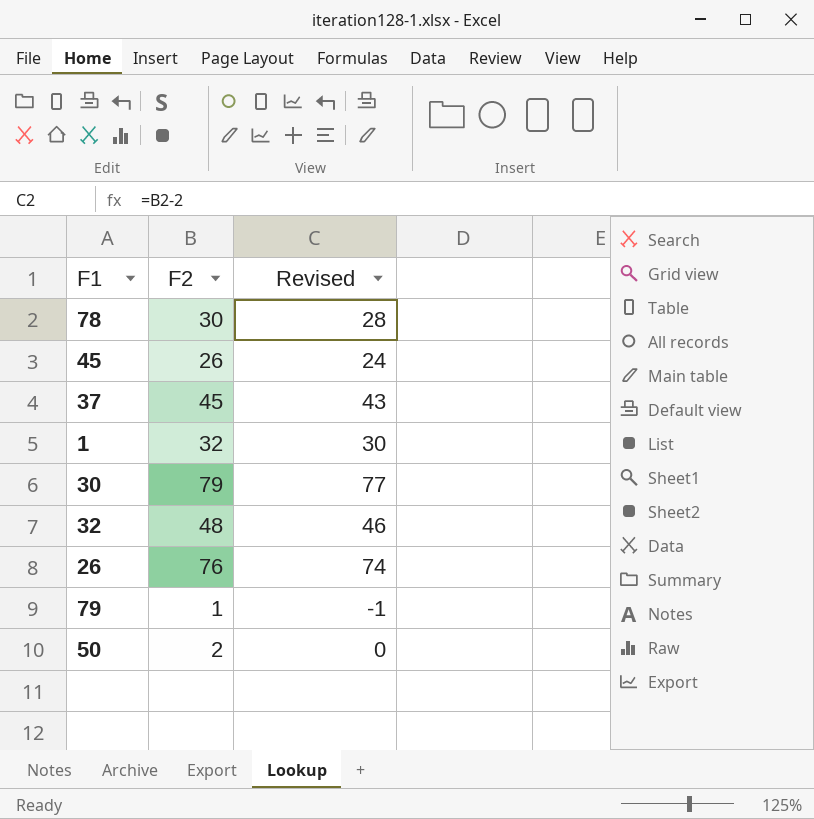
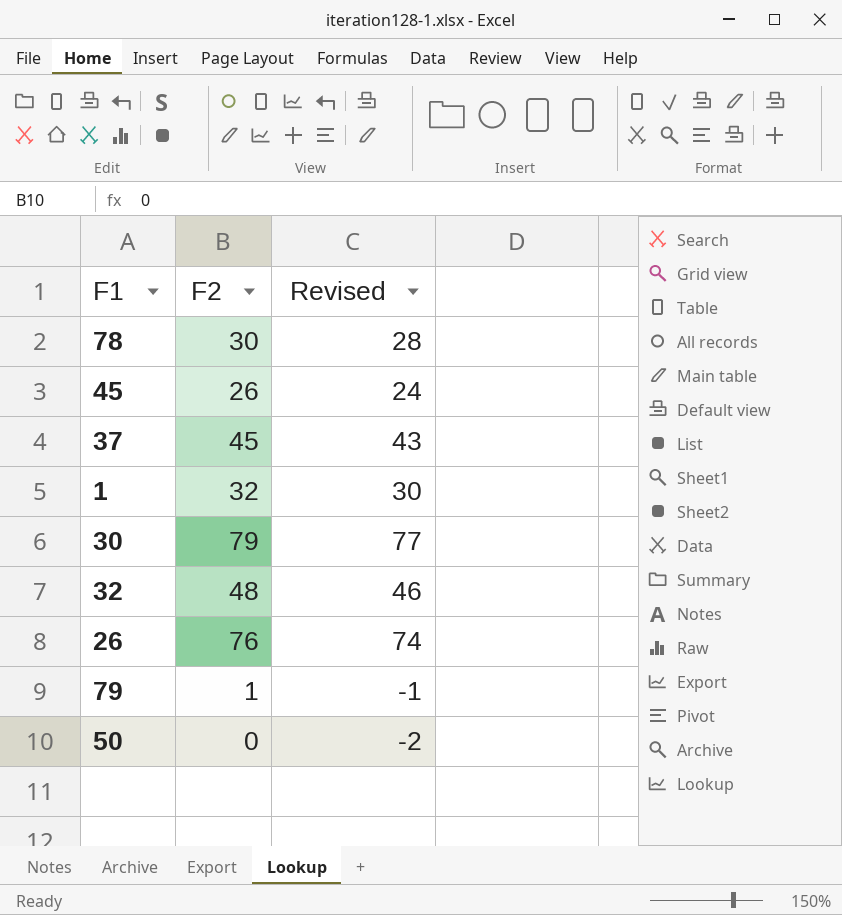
50 | F2: 2 -> 0
50 | Revised: 0 -> -2

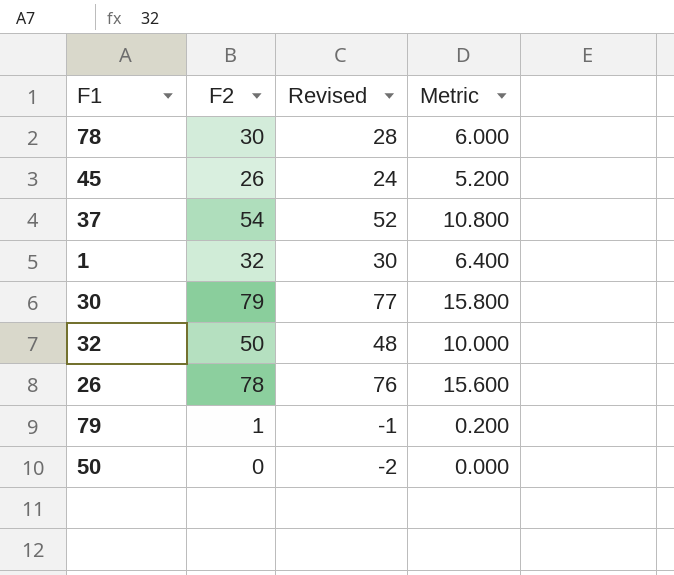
column Metric | formula: none -> [F2] * 0.2
37 | F2: 45 -> 54
37 | Revised: 43 -> 52
32 | F2: 48 -> 50
32 | Revised: 46 -> 48
26 | F2: 76 -> 78
26 | Revised: 74 -> 76

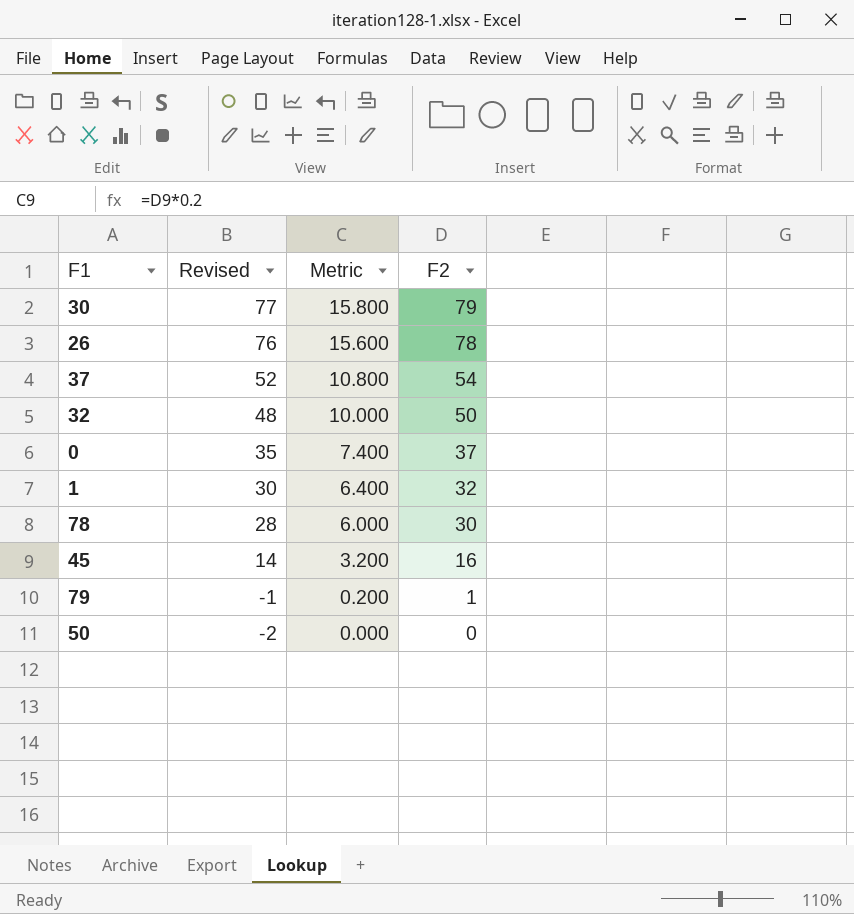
row order: none -> Revised descending
column F2 | position: 2 -> 4
row 0: none -> 35 | 7.400 | 37
45 | Revised: 24 -> 14
45 | Metric: 5.200 -> 3.200
45 | F2: 26 -> 16

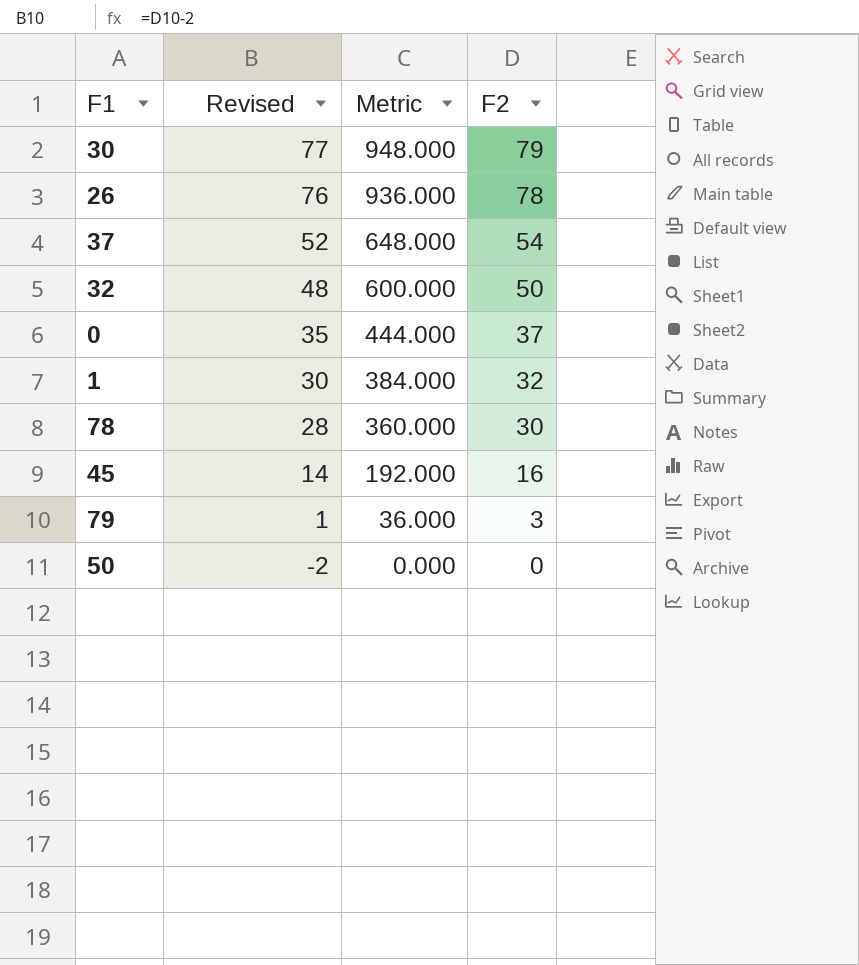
column Metric | formula: [F2] * 0.2 -> [F2] * 12
79 | Revised: -1 -> 1
79 | F2: 1 -> 3

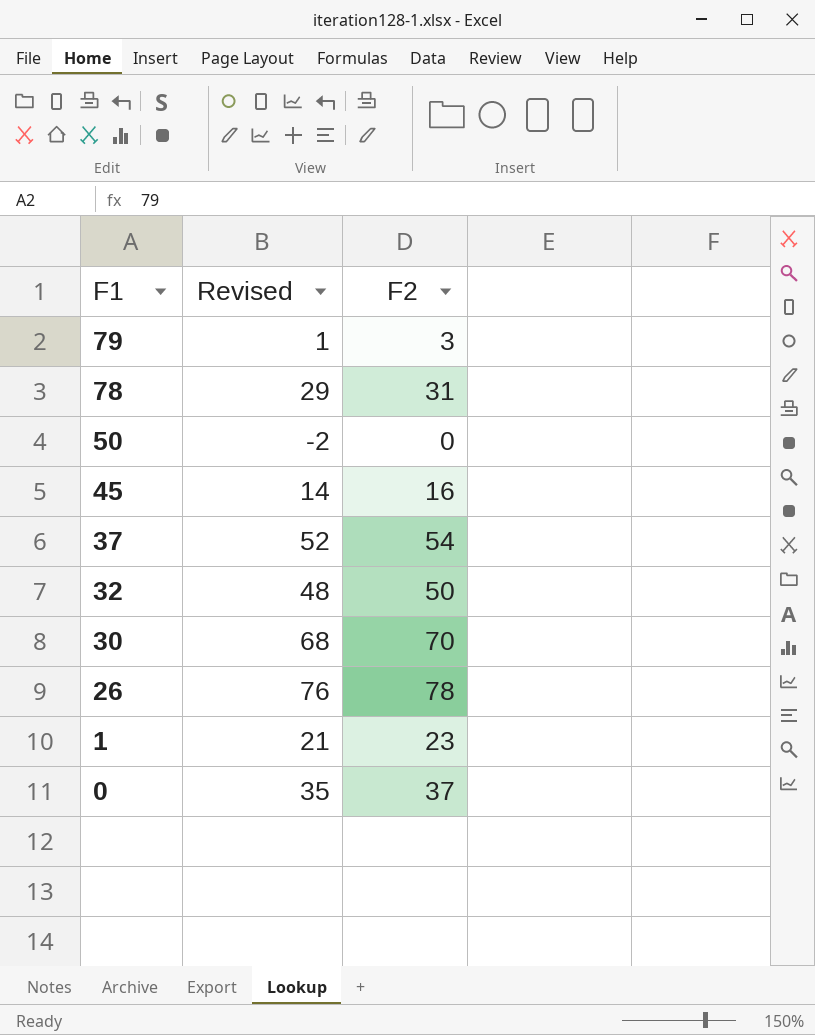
row order: Revised descending -> F1 descending
column Metric | formula: [F2] * 12 -> none
78 | Revised: 28 -> 29
78 | F2: 30 -> 31
30 | Revised: 77 -> 68
30 | F2: 79 -> 70
1 | Revised: 30 -> 21
1 | F2: 32 -> 23

